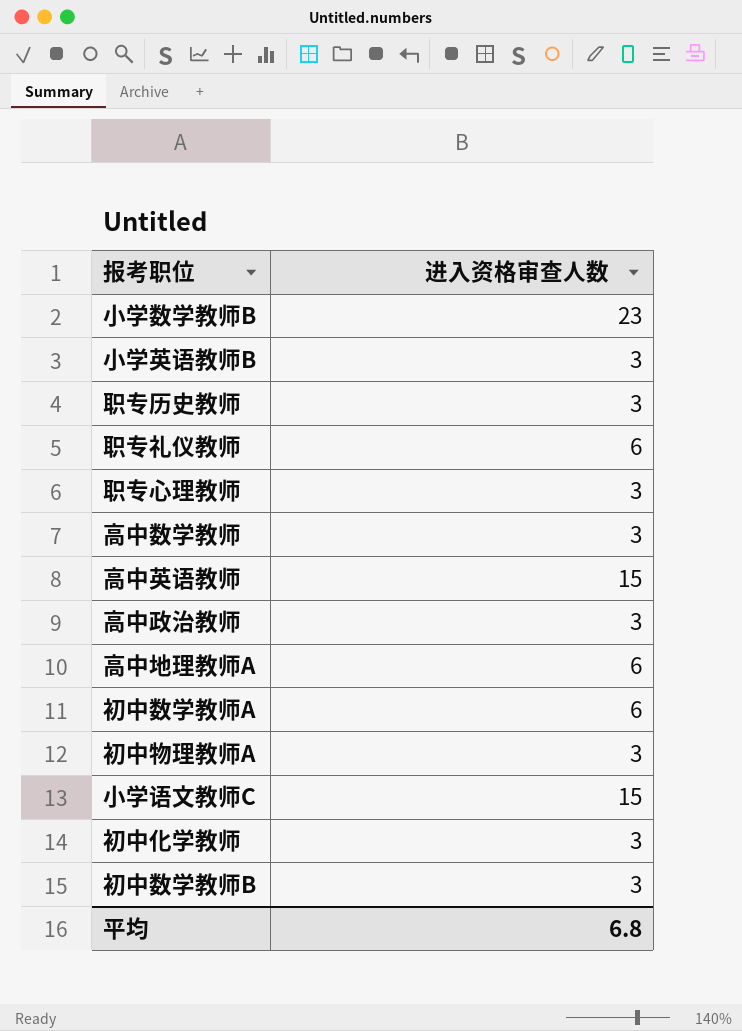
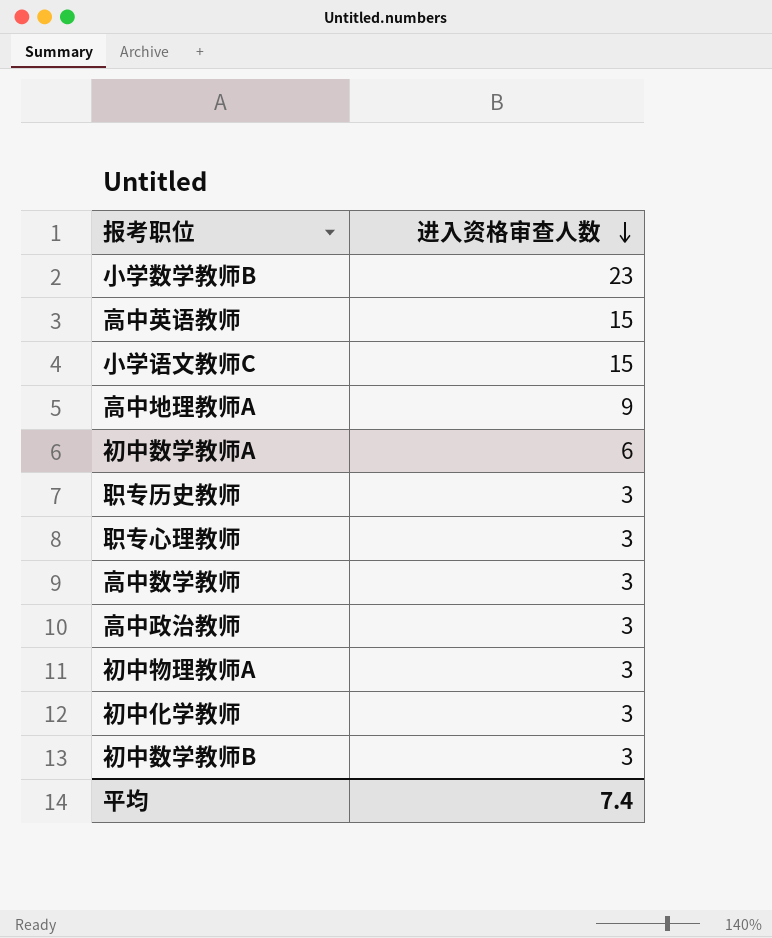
row order: none -> 进入资格审查人数 descending
row 小学英语教师B: 3 -> none
row 职专礼仪教师: 6 -> none
高中地理教师A | 进入资格审查人数: 6 -> 9
平均 | 进入资格审查人数: 6.8 -> 7.4

